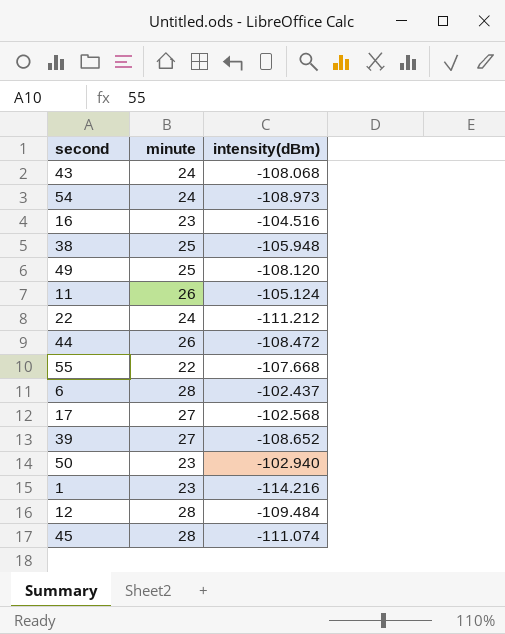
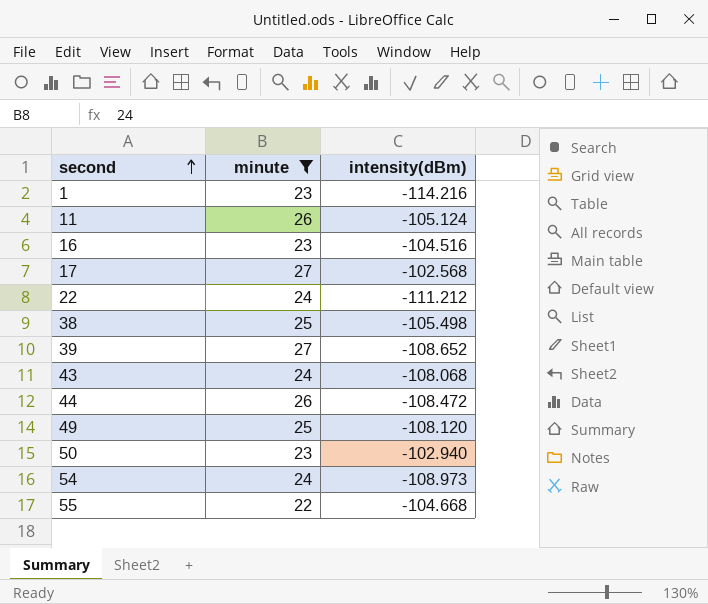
filter: none -> minute != 28
row order: none -> second ascending
38 | intensity(dBm): -105.948 -> -105.498
55 | intensity(dBm): -107.668 -> -104.668

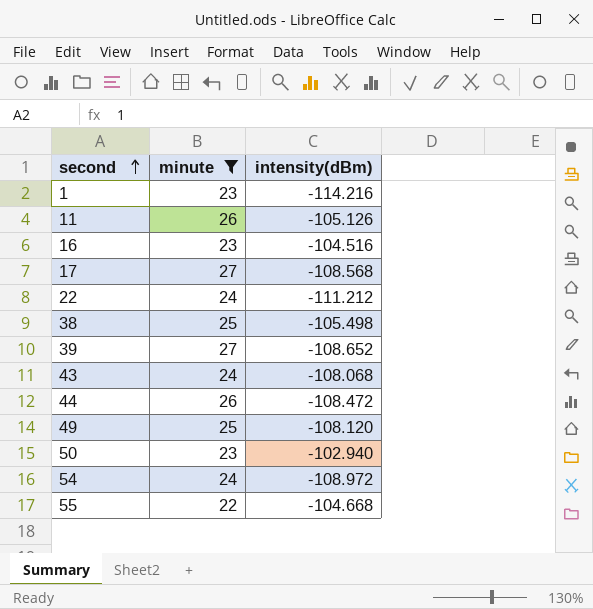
11 | intensity(dBm): -105.124 -> -105.126
17 | intensity(dBm): -102.568 -> -108.568
54 | intensity(dBm): -108.973 -> -108.972

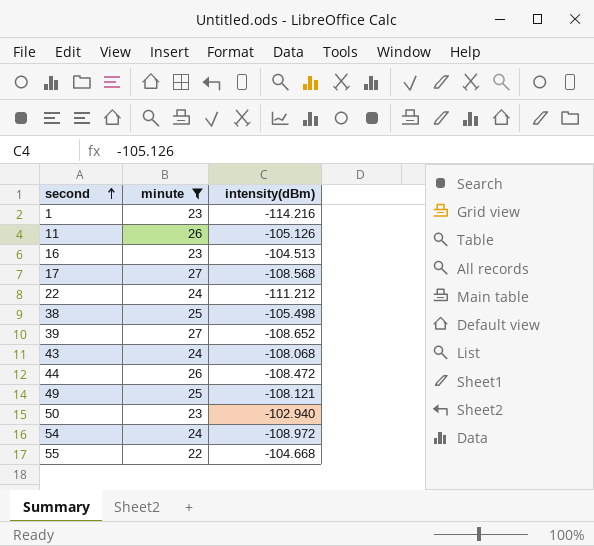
16 | intensity(dBm): -104.516 -> -104.513
49 | intensity(dBm): -108.120 -> -108.121

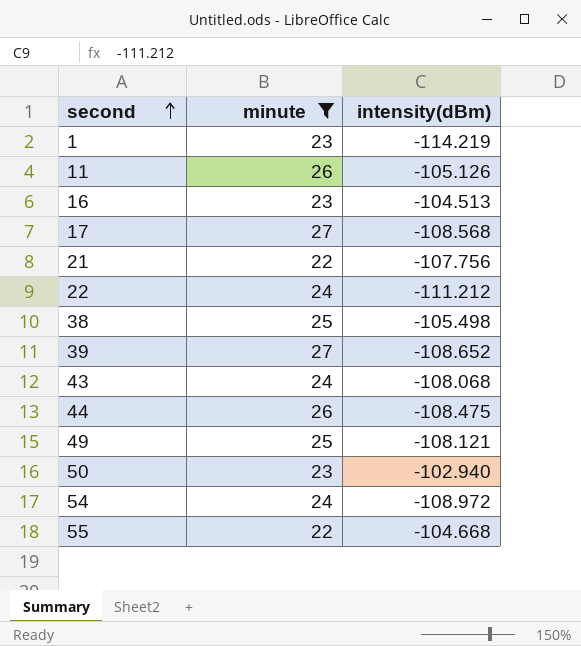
1 | intensity(dBm): -114.216 -> -114.219
row 21: none -> 22 | -107.756
44 | intensity(dBm): -108.472 -> -108.475

